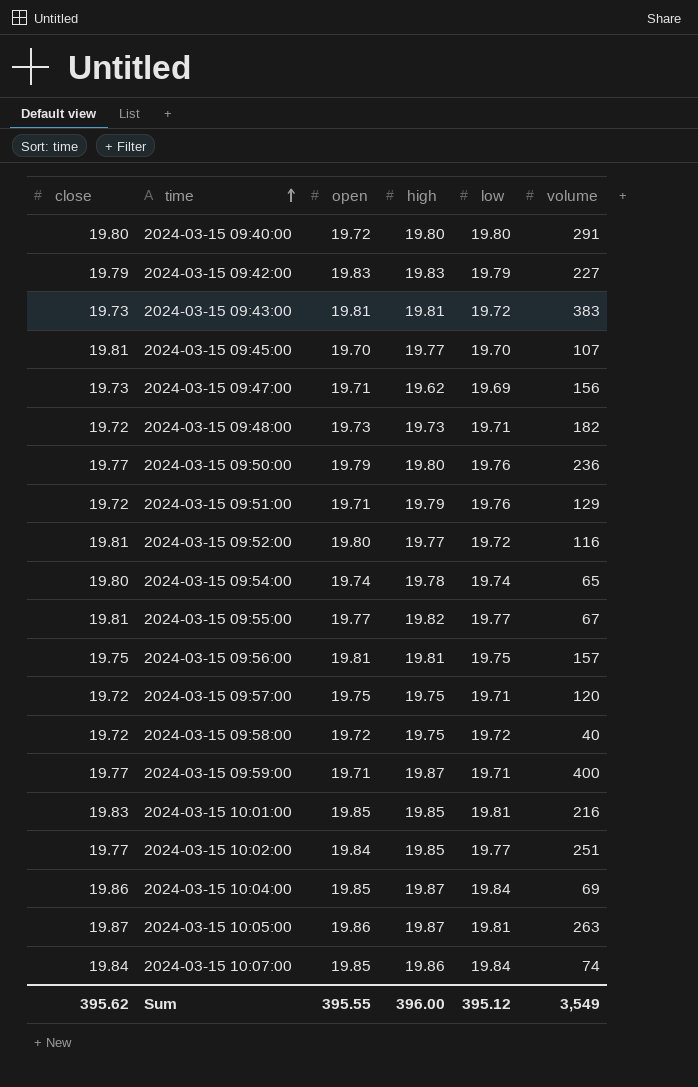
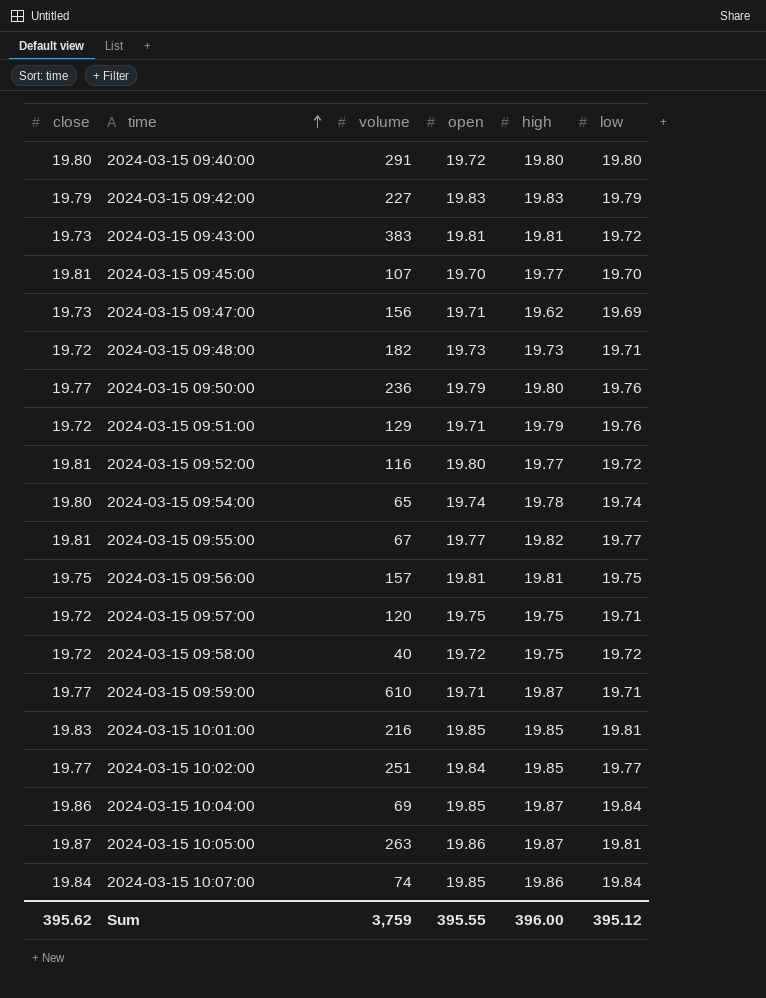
column volume | position: 6 -> 3
2024-03-15 09:59:00 | volume: 400 -> 610
Sum | volume: 3,549 -> 3,759

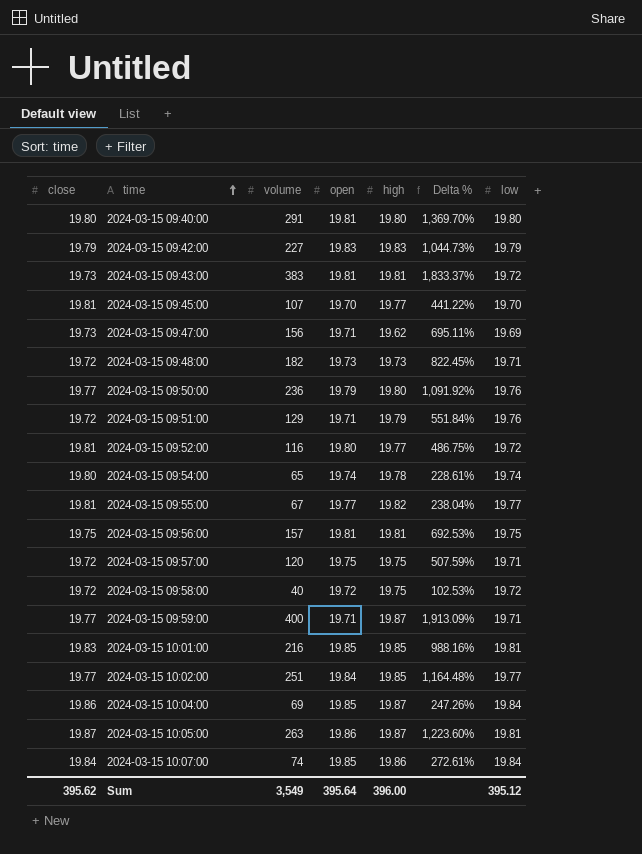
column Delta % | formula: none -> ([volume] - [high]) / [high]
2024-03-15 09:40:00 | open: 19.72 -> 19.81
2024-03-15 09:59:00 | volume: 610 -> 400
Sum | volume: 3,759 -> 3,549
Sum | open: 395.55 -> 395.64

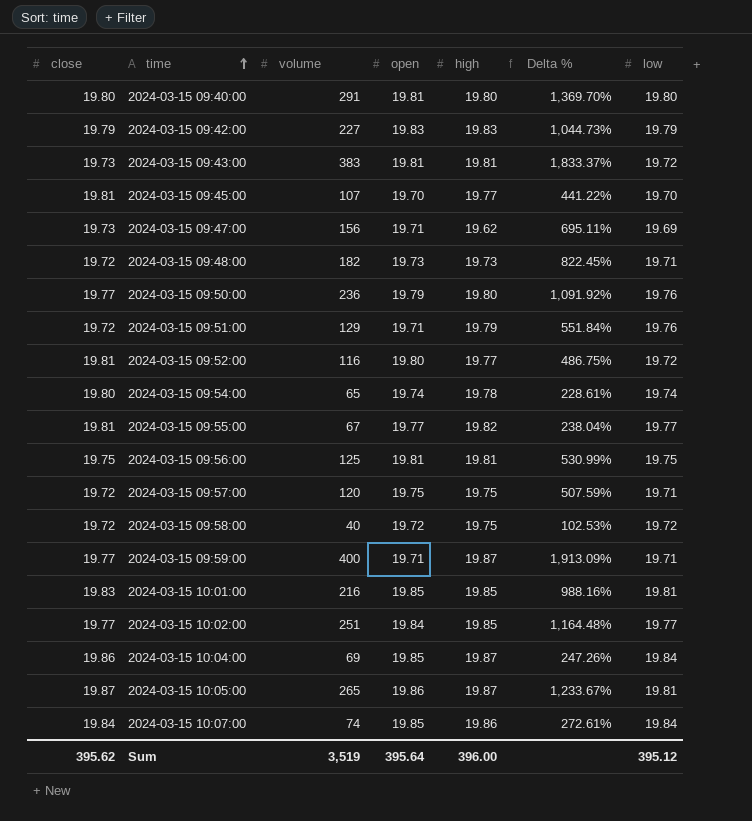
2024-03-15 09:56:00 | volume: 157 -> 125
2024-03-15 09:56:00 | Delta %: 692.53% -> 530.99%
2024-03-15 10:05:00 | volume: 263 -> 265
2024-03-15 10:05:00 | Delta %: 1,223.60% -> 1,233.67%
Sum | volume: 3,549 -> 3,519

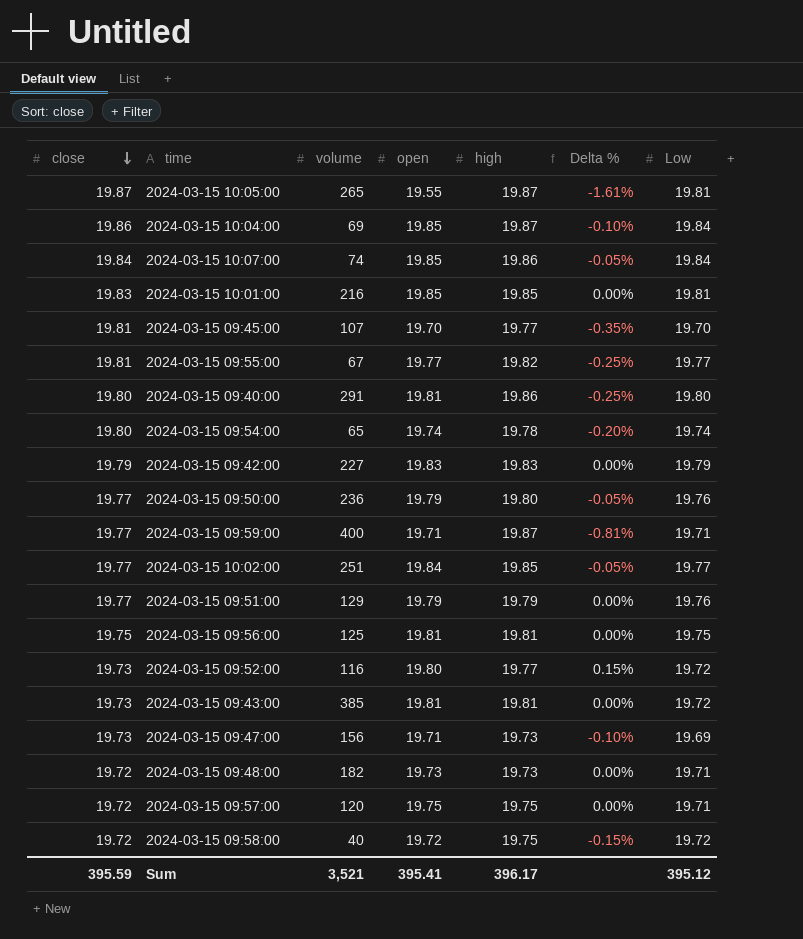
row order: time ascending -> close descending
column Delta % | formula: ([volume] - [high]) / [high] -> ([open] - [high]) / [high]
column name: low -> Low
2024-03-15 10:05:00 | open: 19.86 -> 19.55
2024-03-15 09:40:00 | high: 19.80 -> 19.86
2024-03-15 09:51:00 | close: 19.72 -> 19.77
2024-03-15 09:51:00 | open: 19.71 -> 19.79
2024-03-15 09:52:00 | close: 19.81 -> 19.73
2024-03-15 09:43:00 | volume: 383 -> 385
2024-03-15 09:47:00 | high: 19.62 -> 19.73
Sum | close: 395.62 -> 395.59
Sum | volume: 3,519 -> 3,521
Sum | open: 395.64 -> 395.41
Sum | high: 396.00 -> 396.17

